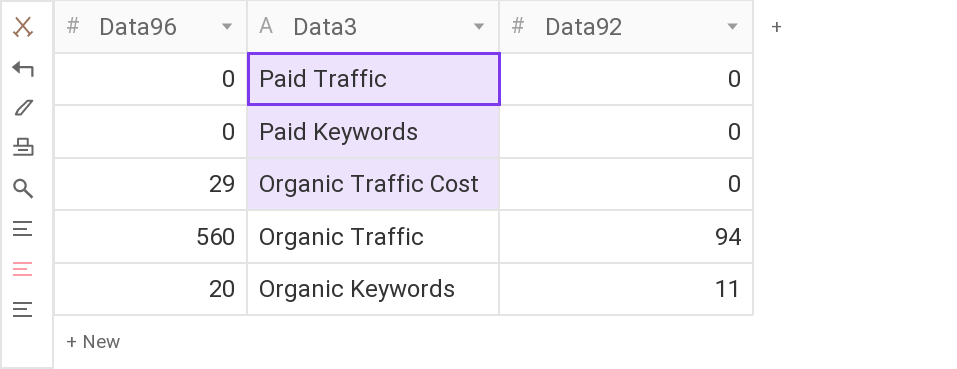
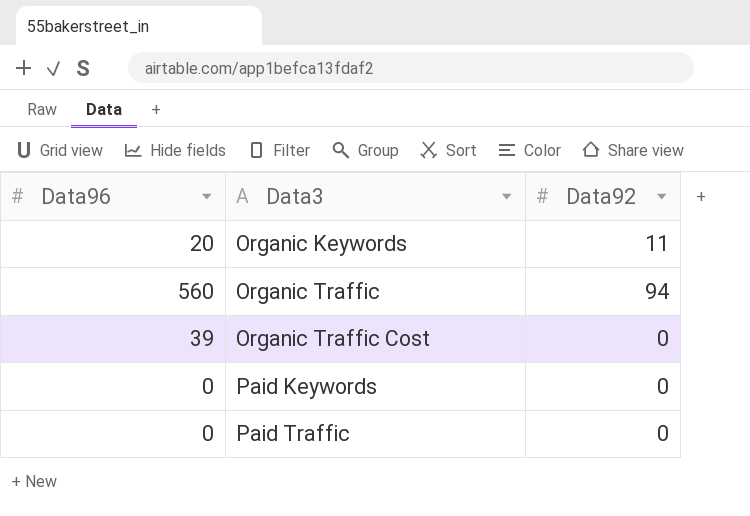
row order: Data3 descending -> Data3 ascending
Organic Traffic Cost | Data96: 29 -> 39

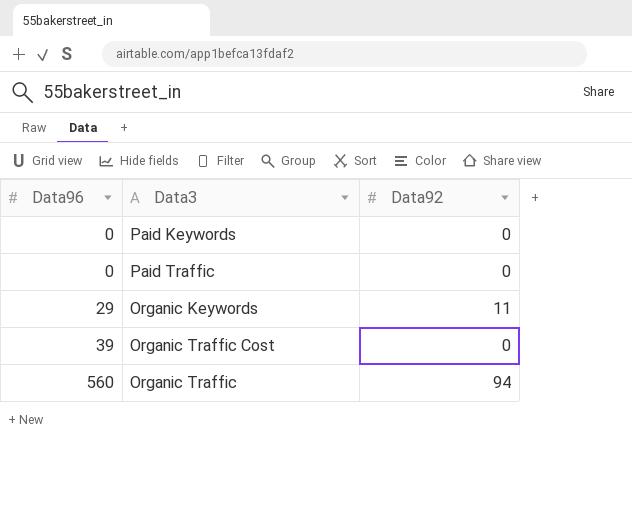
row order: Data3 ascending -> Data96 ascending
Organic Keywords | Data96: 20 -> 29

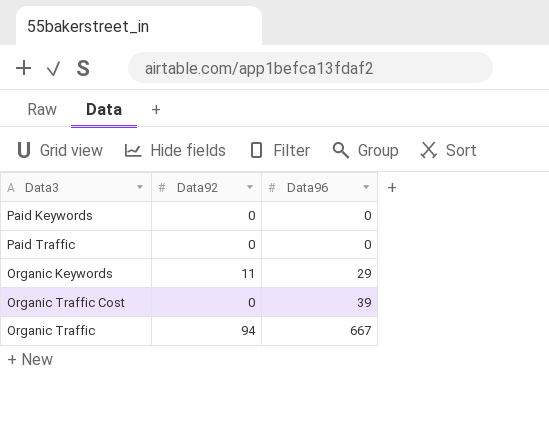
column Data96 | position: 1 -> 3
Organic Traffic | Data96: 560 -> 667

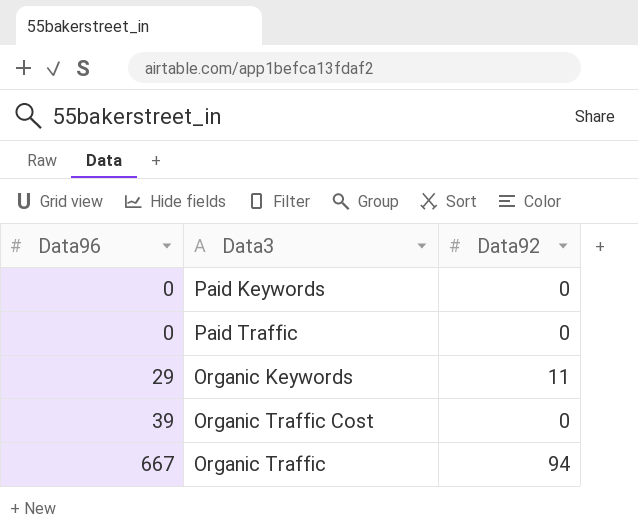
column Data96 | position: 3 -> 1

